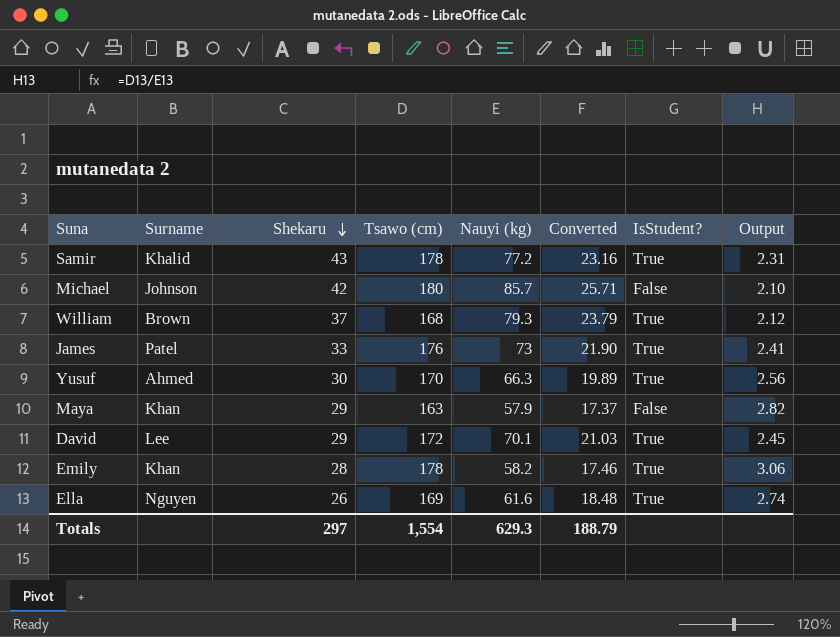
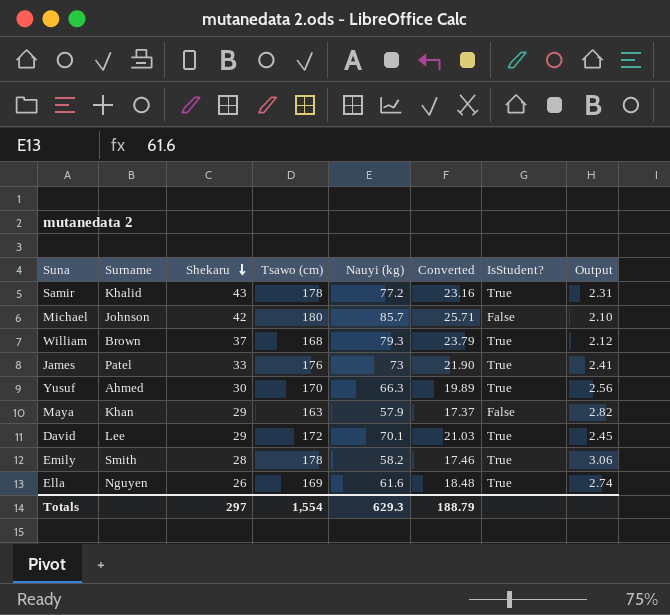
Emily | Surname: Khan -> Smith

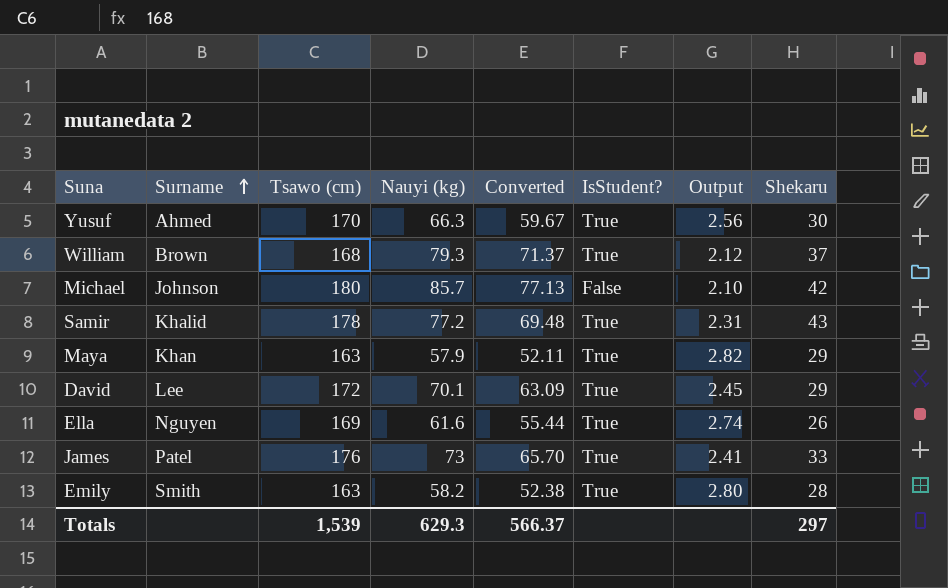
row order: Shekaru descending -> Surname ascending
column Converted | formula: [Nauyi (kg)] * 0.3 -> [Nauyi (kg)] * 0.9
column Shekaru | position: 3 -> 8
Maya | IsStudent?: False -> True
Emily | Tsawo (cm): 178 -> 163
Emily | Output: 3.06 -> 2.80
Totals | Tsawo (cm): 1,554 -> 1,539
Totals | Converted: 188.79 -> 566.37

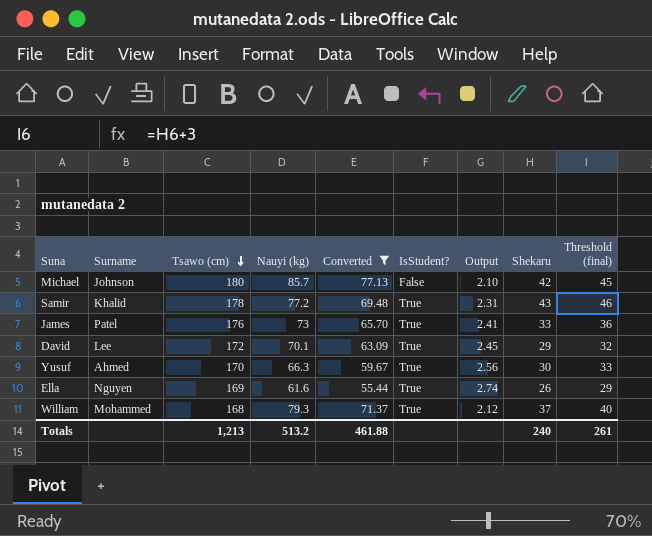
filter: none -> Converted >= 55.44
row order: Surname ascending -> Tsawo (cm) descending
column Threshold (final) | formula: none -> [Shekaru] + 3
William | Surname: Brown -> Mohammed
Totals | Tsawo (cm): 1,539 -> 1,213
Totals | Nauyi (kg): 629.3 -> 513.2
Totals | Converted: 566.37 -> 461.88
Totals | Shekaru: 297 -> 240

